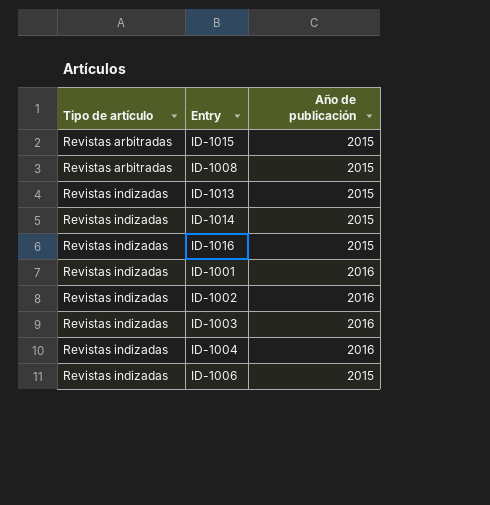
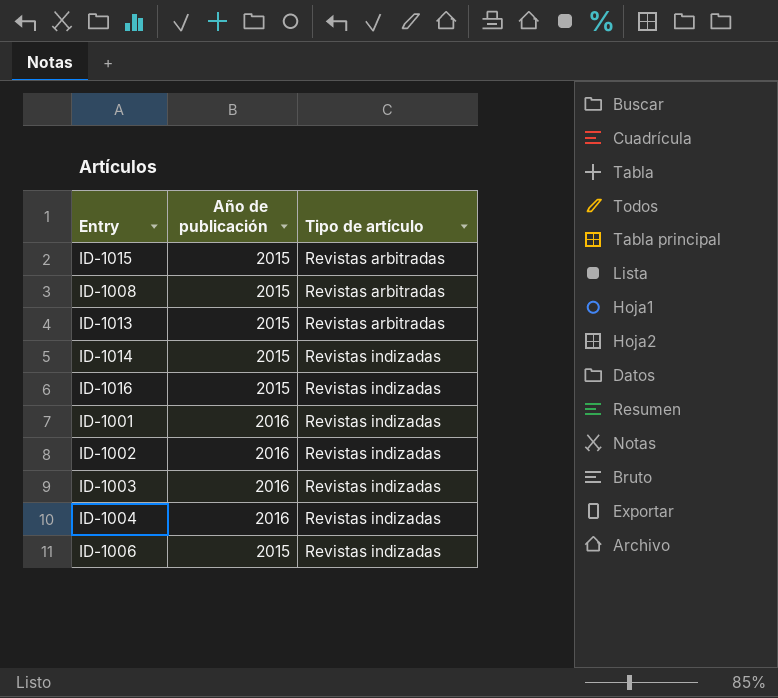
column Tipo de artículo | position: 1 -> 3
ID-1013 | Tipo de artículo: Revistas indizadas -> Revistas arbitradas

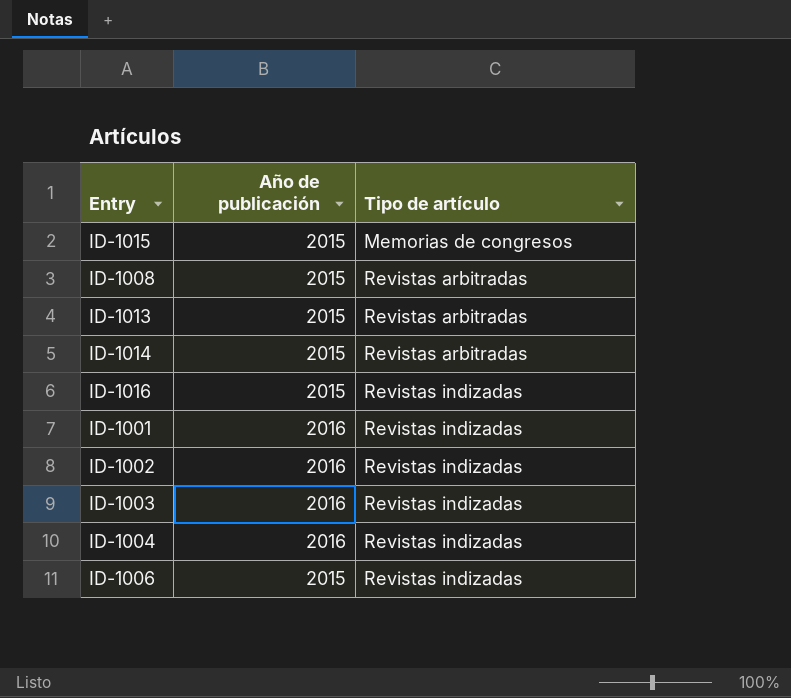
ID-1015 | Tipo de artículo: Revistas arbitradas -> Memorias de congresos
ID-1014 | Tipo de artículo: Revistas indizadas -> Revistas arbitradas

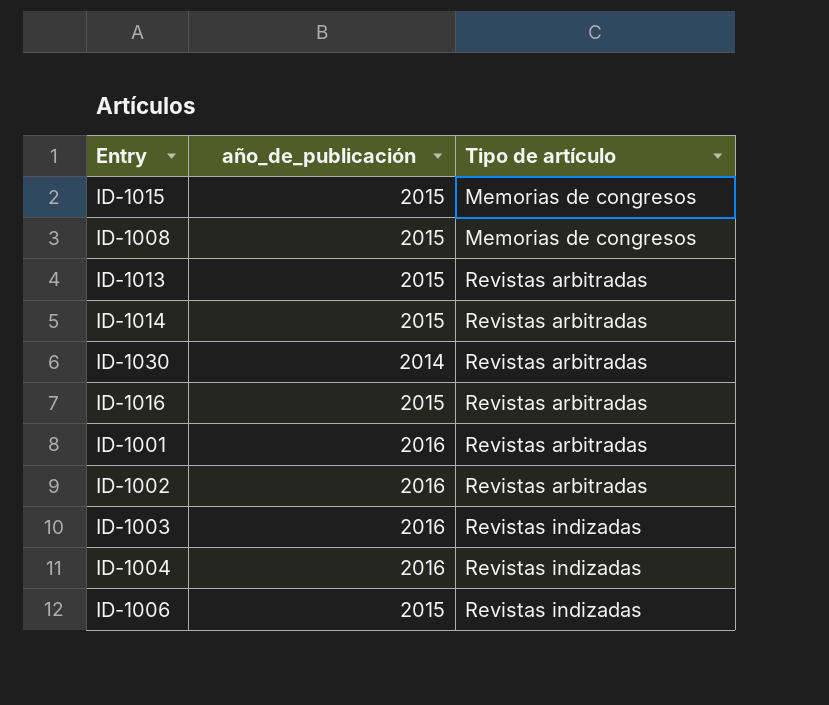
column name: Año de publicación -> año_de_publicación
ID-1008 | Tipo de artículo: Revistas arbitradas -> Memorias de congresos
row ID-1030: none -> 2014 | Revistas arbitradas
ID-1016 | Tipo de artículo: Revistas indizadas -> Revistas arbitradas
ID-1001 | Tipo de artículo: Revistas indizadas -> Revistas arbitradas
ID-1002 | Tipo de artículo: Revistas indizadas -> Revistas arbitradas

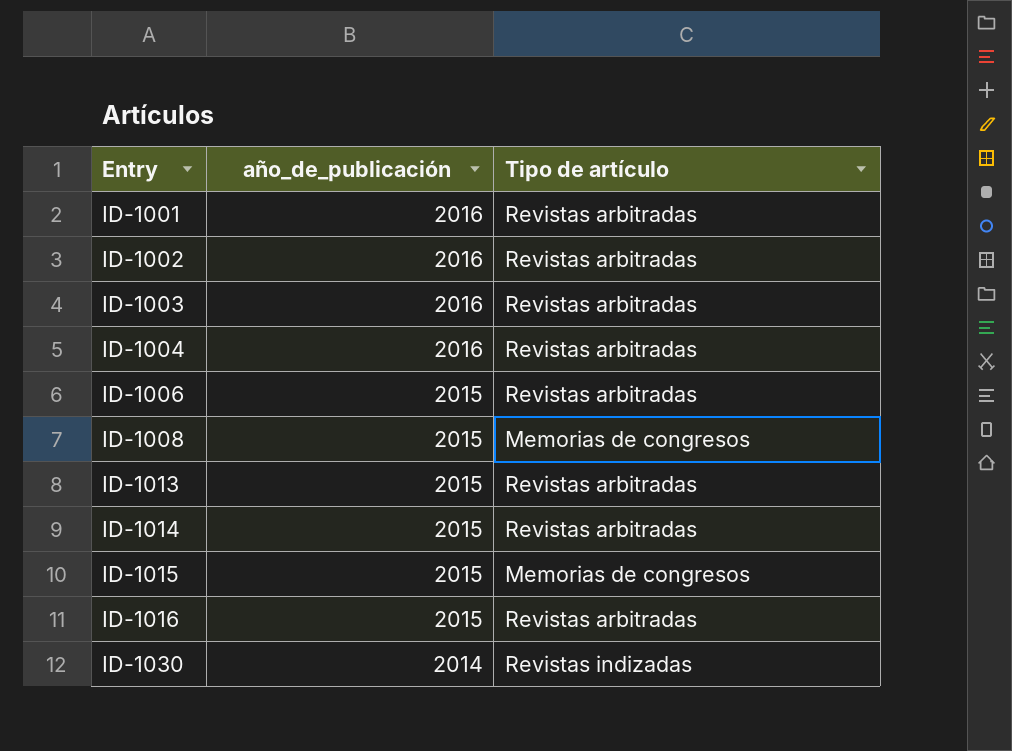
row order: Tipo de artículo ascending -> Entry ascending
ID-1003 | Tipo de artículo: Revistas indizadas -> Revistas arbitradas
ID-1004 | Tipo de artículo: Revistas indizadas -> Revistas arbitradas
ID-1006 | Tipo de artículo: Revistas indizadas -> Revistas arbitradas
ID-1030 | Tipo de artículo: Revistas arbitradas -> Revistas indizadas

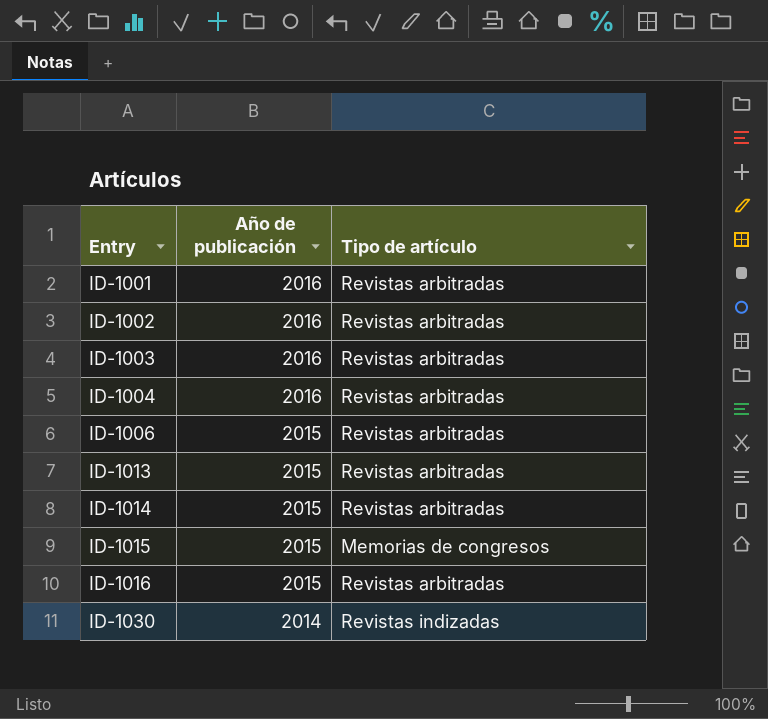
column name: año_de_publicación -> Año de publicación
row ID-1008: 2015 | Memorias de congresos -> none

